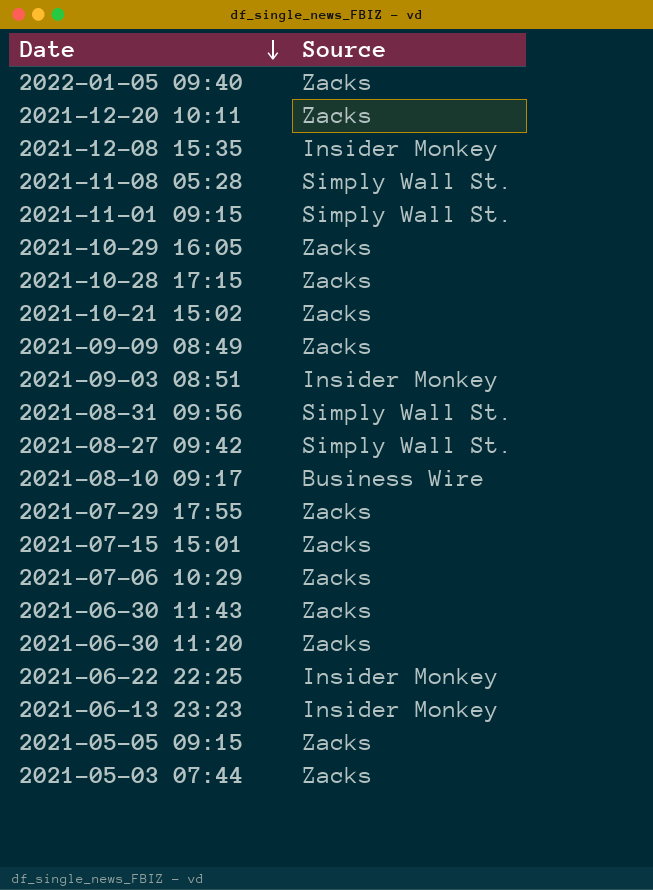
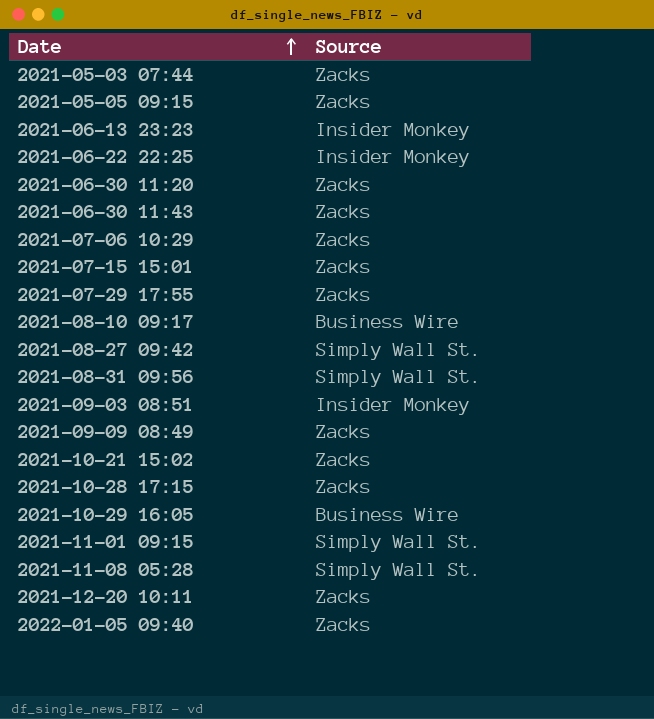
row order: Date descending -> Date ascending
row 2021-12-08 15:35: Insider Monkey -> none
2021-10-29 16:05 | Source: Zacks -> Business Wire

